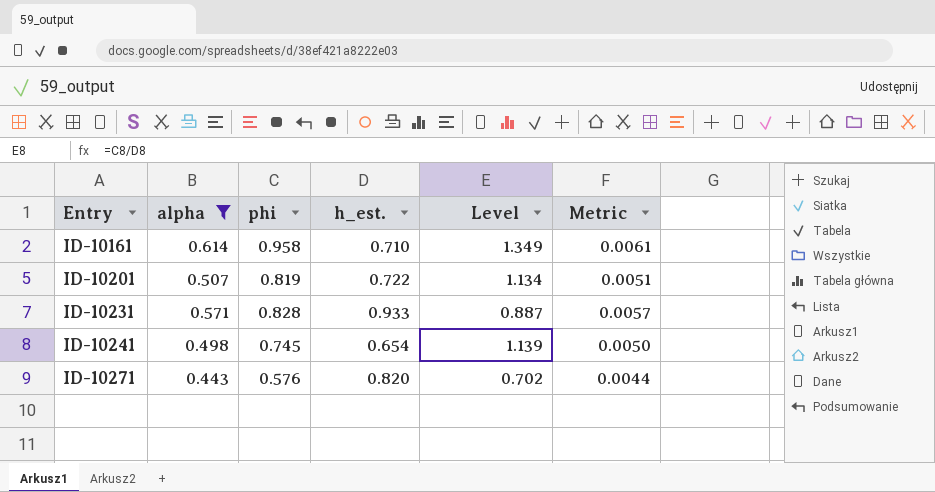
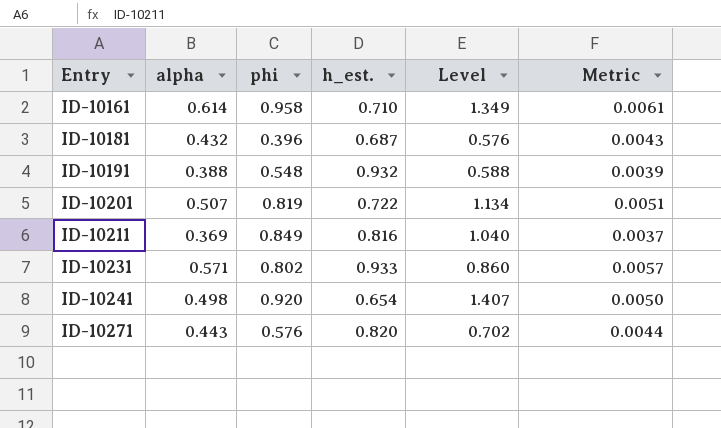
filter: alpha >= 0.443 -> none
ID-10231 | phi: 0.828 -> 0.802
ID-10231 | Level: 0.887 -> 0.860
ID-10241 | phi: 0.745 -> 0.920
ID-10241 | Level: 1.139 -> 1.407

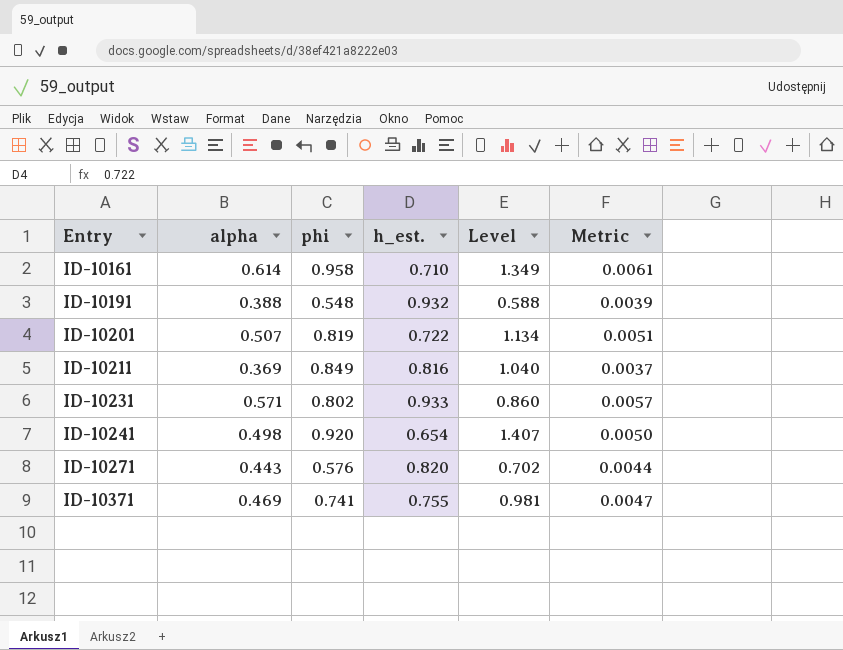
row ID-10181: 0.432 | 0.396 | 0.687 | 0.576 | 0.0043 -> none
row ID-10371: none -> 0.469 | 0.741 | 0.755 | 0.981 | 0.0047

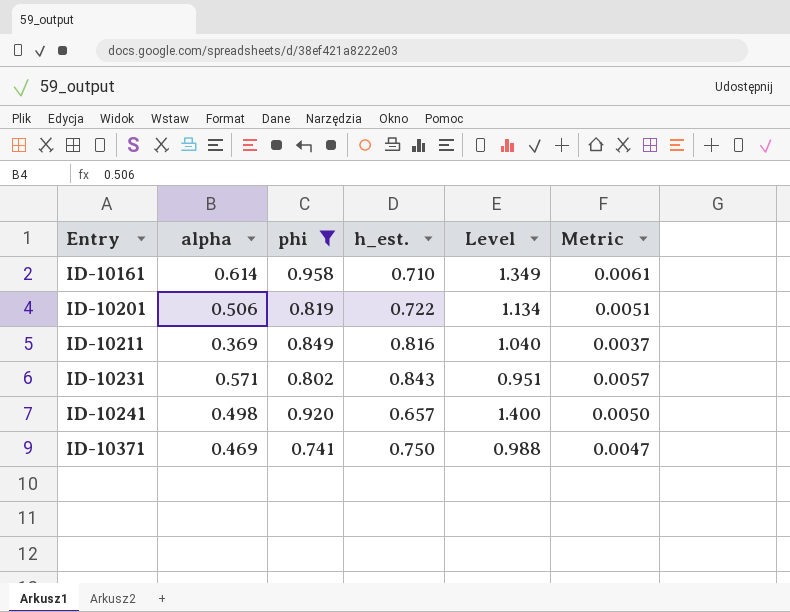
filter: none -> phi >= 0.741
ID-10201 | alpha: 0.507 -> 0.506
ID-10231 | h_est.: 0.933 -> 0.843
ID-10231 | Level: 0.860 -> 0.951
ID-10241 | h_est.: 0.654 -> 0.657
ID-10241 | Level: 1.407 -> 1.400
ID-10371 | h_est.: 0.755 -> 0.750
ID-10371 | Level: 0.981 -> 0.988

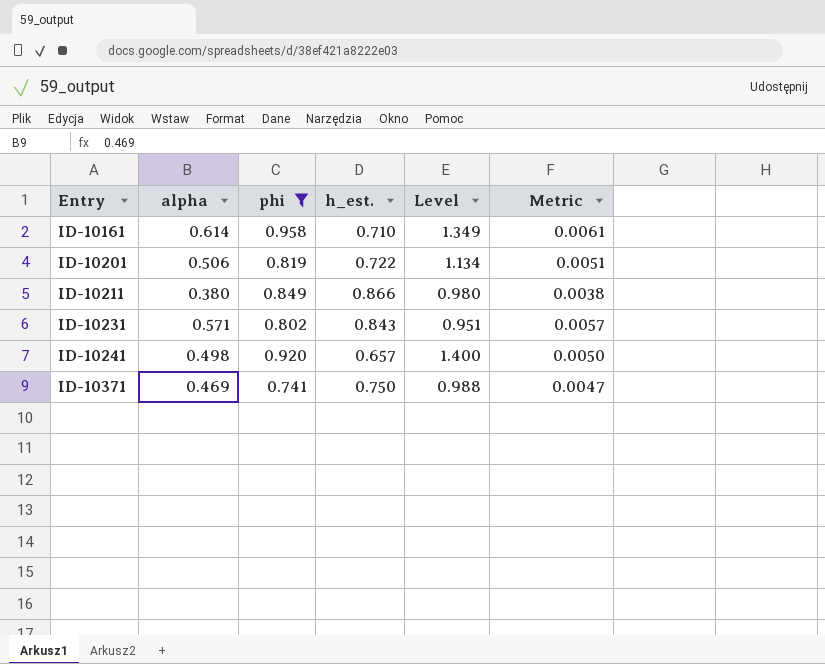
ID-10211 | alpha: 0.369 -> 0.380
ID-10211 | h_est.: 0.816 -> 0.866
ID-10211 | Level: 1.040 -> 0.980
ID-10211 | Metric: 0.0037 -> 0.0038

